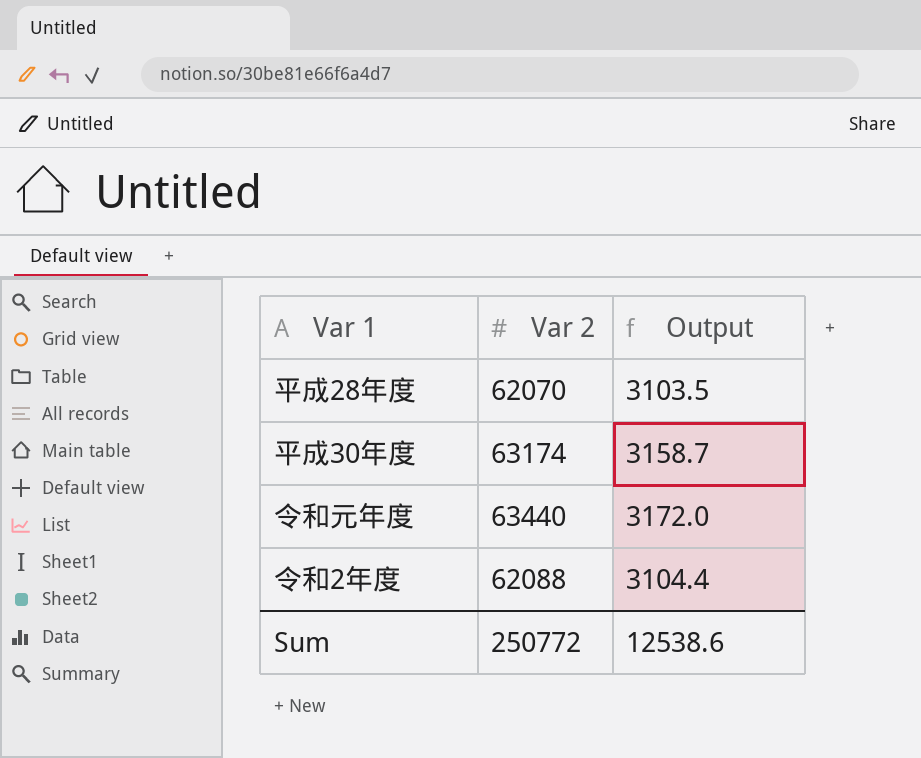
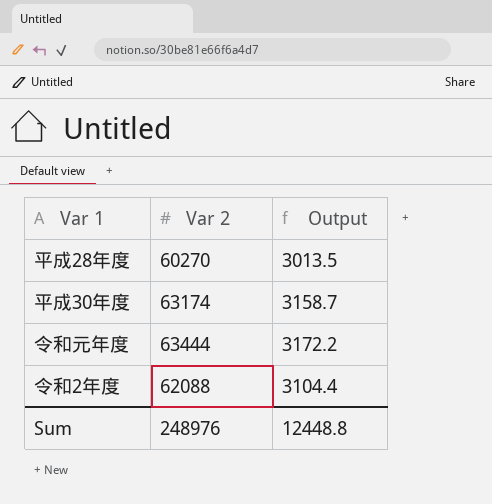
平成28年度 | Var 2: 62070 -> 60270
平成28年度 | Output: 3103.5 -> 3013.5
令和元年度 | Var 2: 63440 -> 63444
令和元年度 | Output: 3172.0 -> 3172.2
Sum | Var 2: 250772 -> 248976
Sum | Output: 12538.6 -> 12448.8

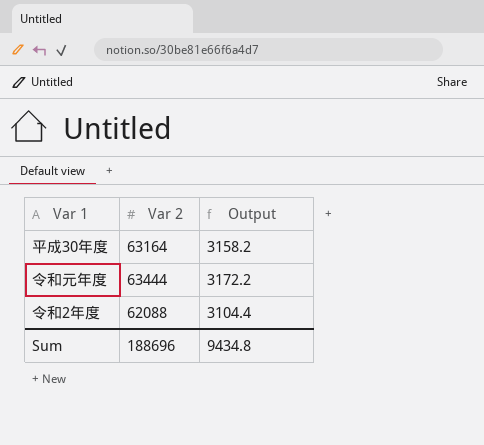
row 平成28年度: 60270 | 3013.5 -> none
平成30年度 | Var 2: 63174 -> 63164
平成30年度 | Output: 3158.7 -> 3158.2
Sum | Var 2: 248976 -> 188696
Sum | Output: 12448.8 -> 9434.8

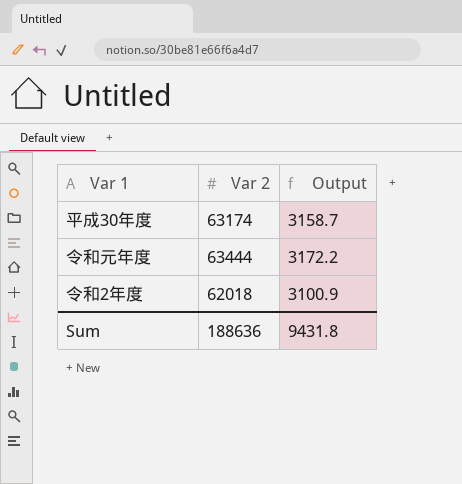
平成30年度 | Var 2: 63164 -> 63174
平成30年度 | Output: 3158.2 -> 3158.7
令和2年度 | Var 2: 62088 -> 62018
令和2年度 | Output: 3104.4 -> 3100.9
Sum | Var 2: 188696 -> 188636
Sum | Output: 9434.8 -> 9431.8

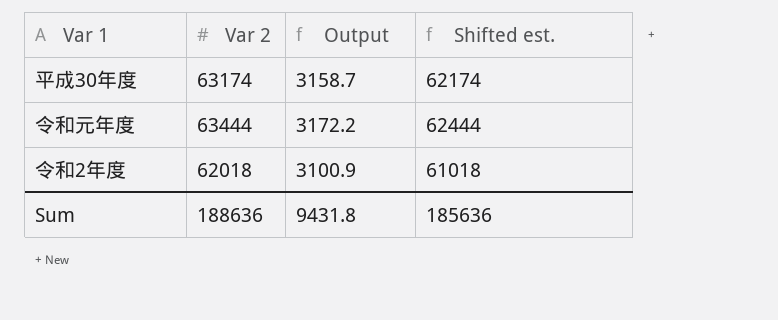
column Shifted est. | formula: none -> [Var 2] - 1000

